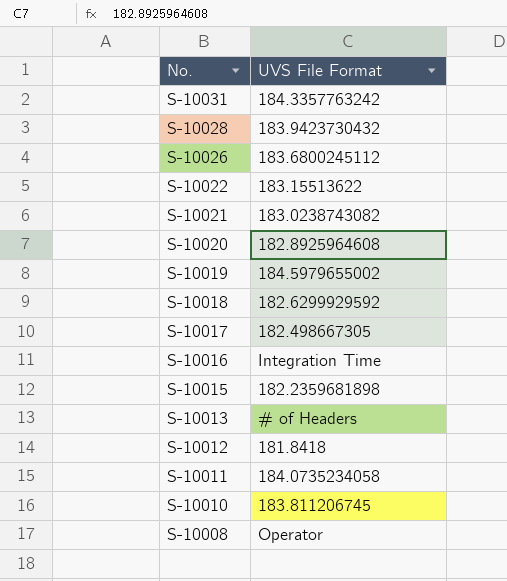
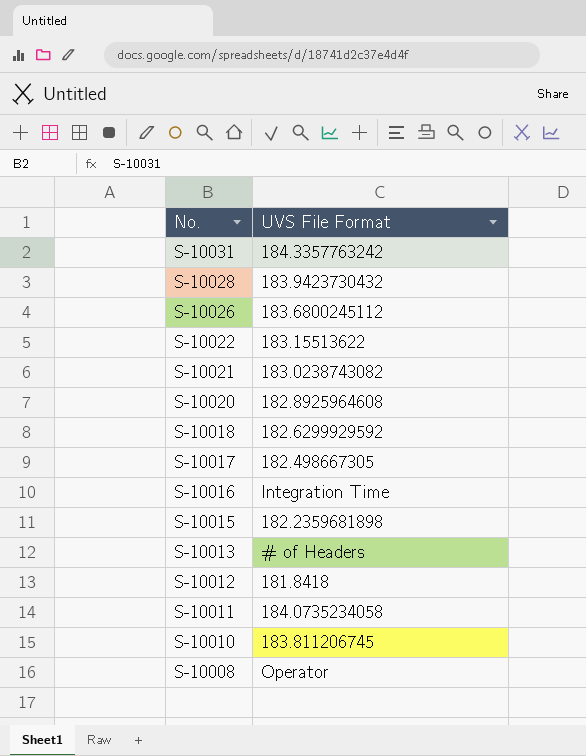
row S-10019: 184.5979655002 -> none

